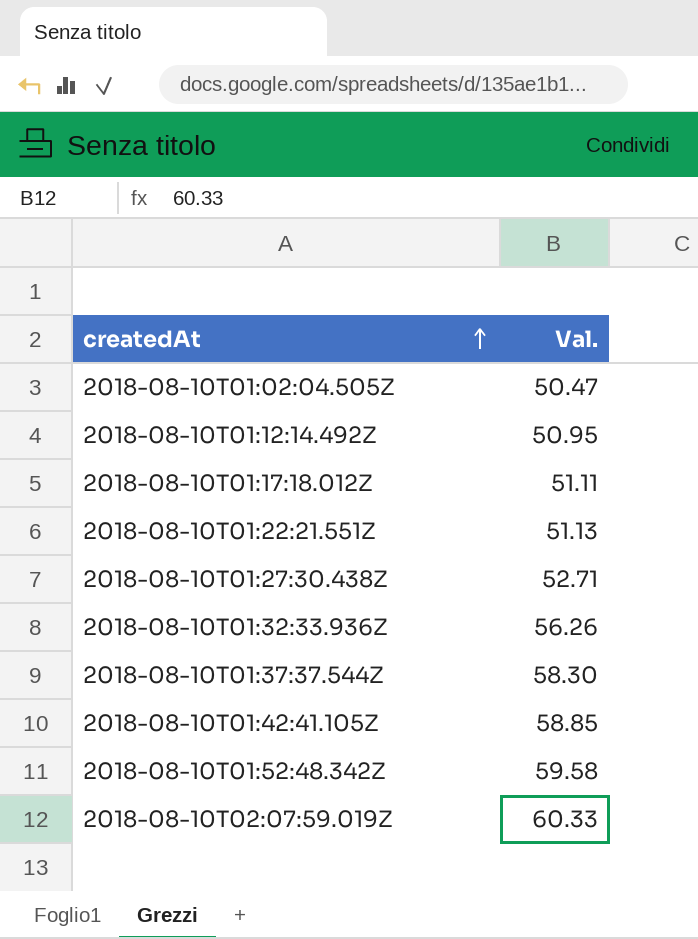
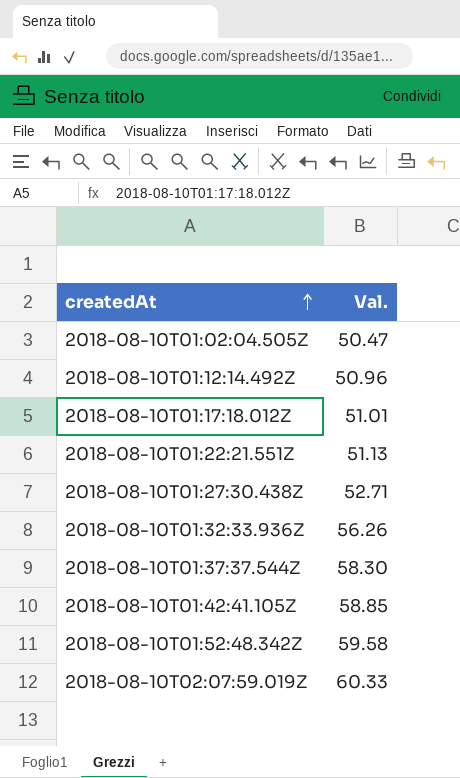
2018-08-10T01:12:14.492Z | Val.: 50.95 -> 50.96
2018-08-10T01:17:18.012Z | Val.: 51.11 -> 51.01

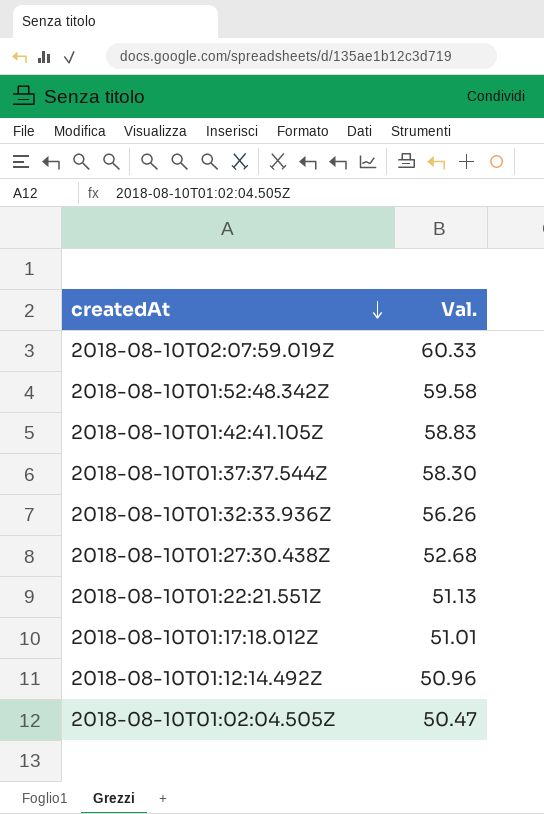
row order: createdAt ascending -> createdAt descending
2018-08-10T01:42:41.105Z | Val.: 58.85 -> 58.83
2018-08-10T01:27:30.438Z | Val.: 52.71 -> 52.68

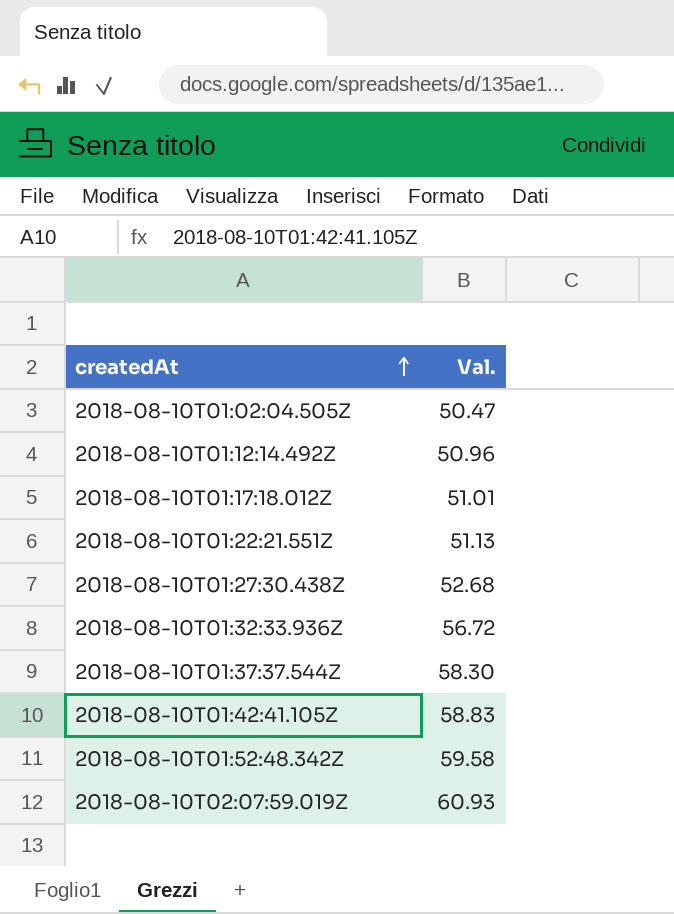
row order: createdAt descending -> createdAt ascending
2018-08-10T01:32:33.936Z | Val.: 56.26 -> 56.72
2018-08-10T02:07:59.019Z | Val.: 60.33 -> 60.93

